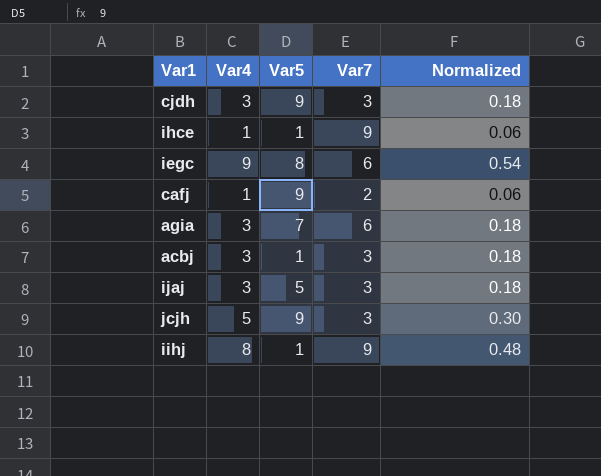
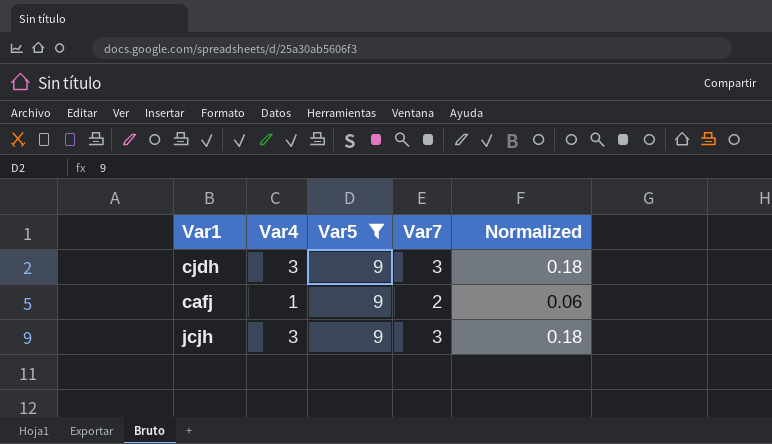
filter: none -> Var5 = 9
jcjh | Var4: 5 -> 3
jcjh | Normalized: 0.30 -> 0.18

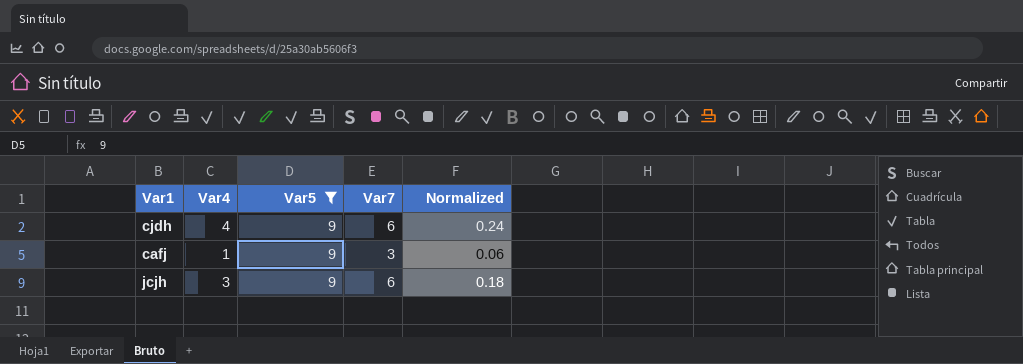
cjdh | Var4: 3 -> 4
cjdh | Var7: 3 -> 6
cjdh | Normalized: 0.18 -> 0.24
cafj | Var7: 2 -> 3
jcjh | Var7: 3 -> 6

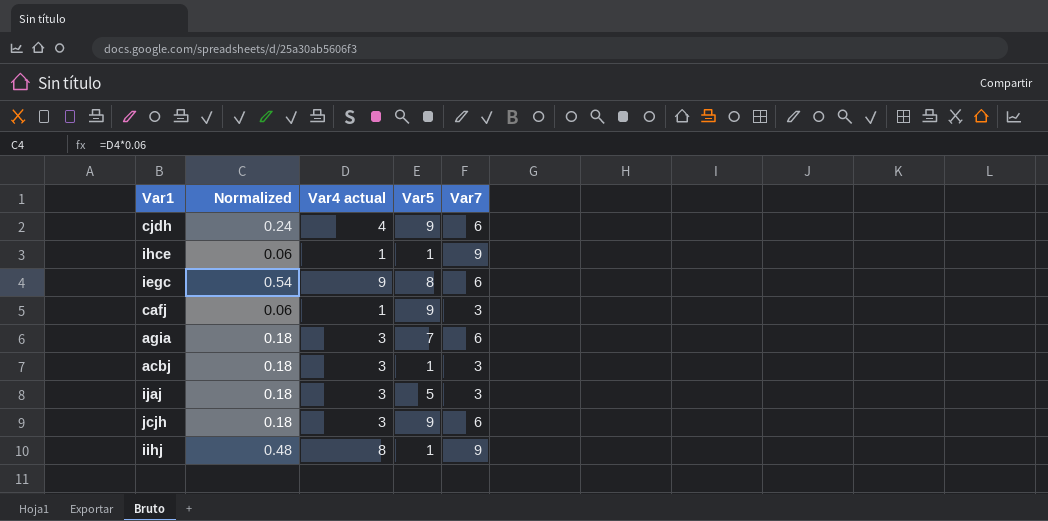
filter: Var5 = 9 -> none
column Normalized | position: 5 -> 2
column name: Var4 -> Var4 actual

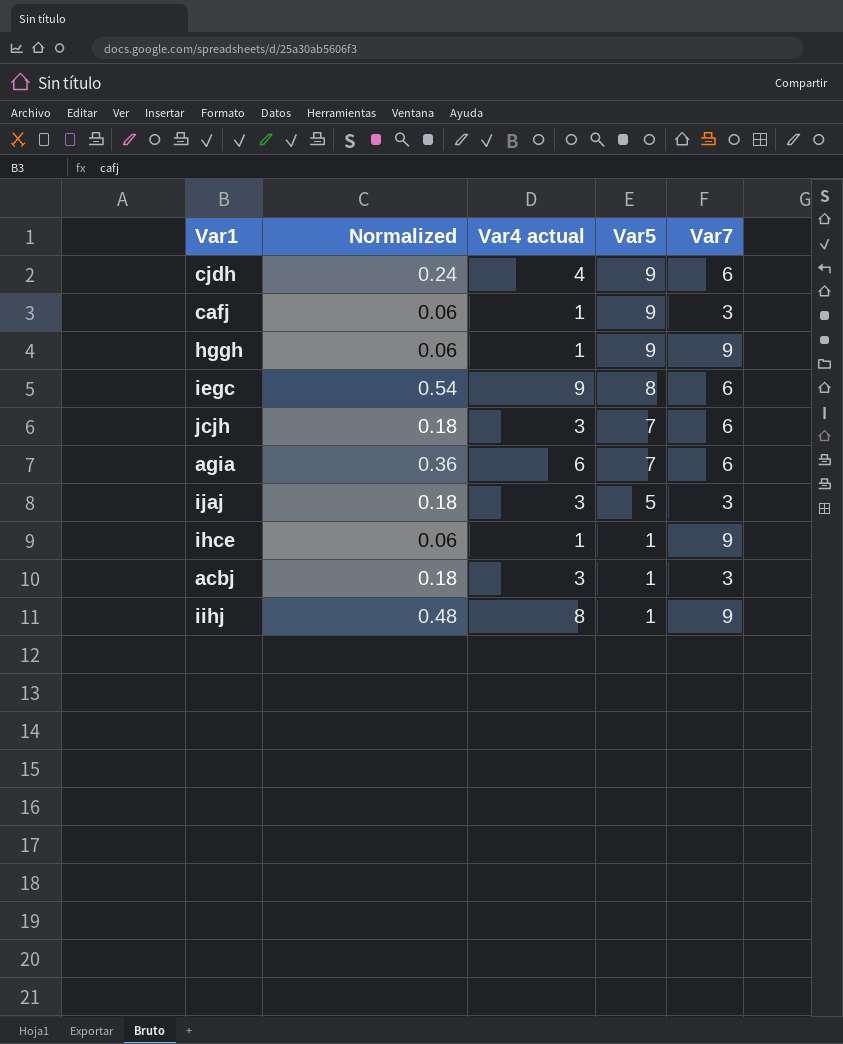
row order: none -> Var5 descending
row hggh: none -> 0.06 | 1 | 9 | 9
jcjh | Var5: 9 -> 7
agia | Normalized: 0.18 -> 0.36
agia | Var4 actual: 3 -> 6

